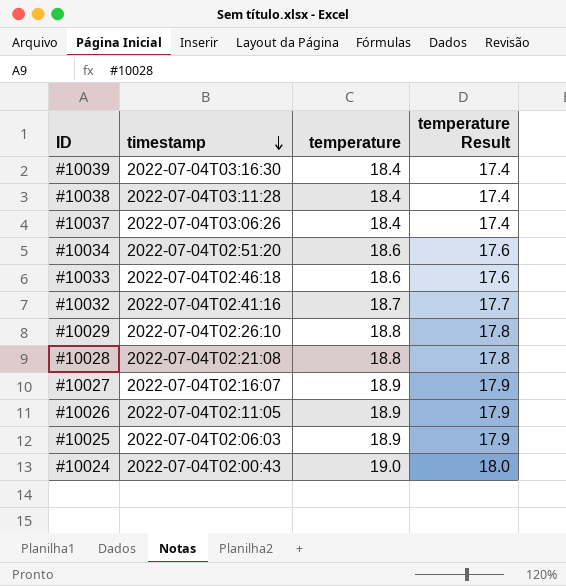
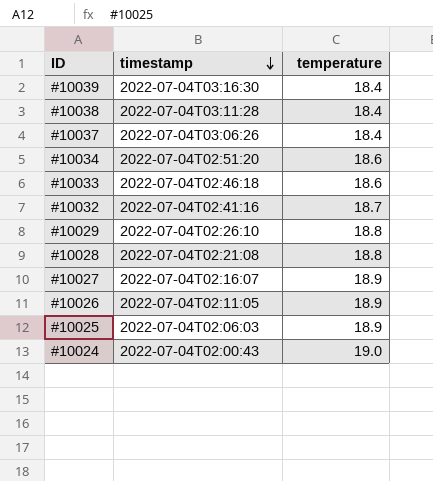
column temperature Result | formula: [temperature] - 1 -> none

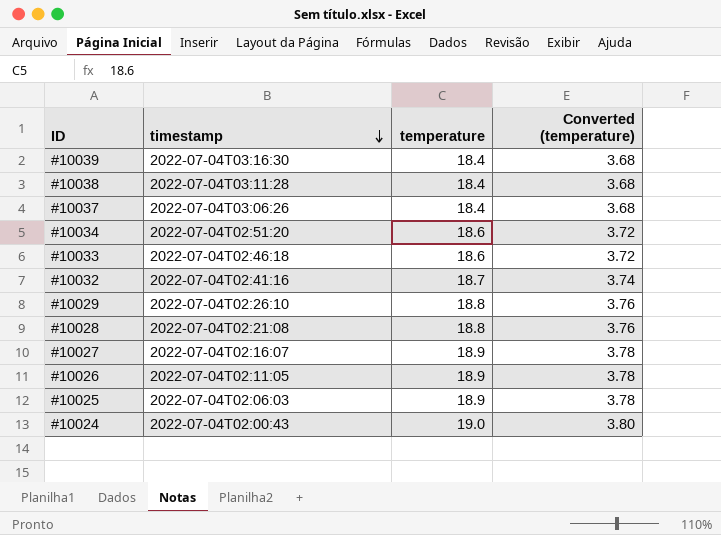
column Converted (temperature) | formula: none -> [temperature] * 0.2

